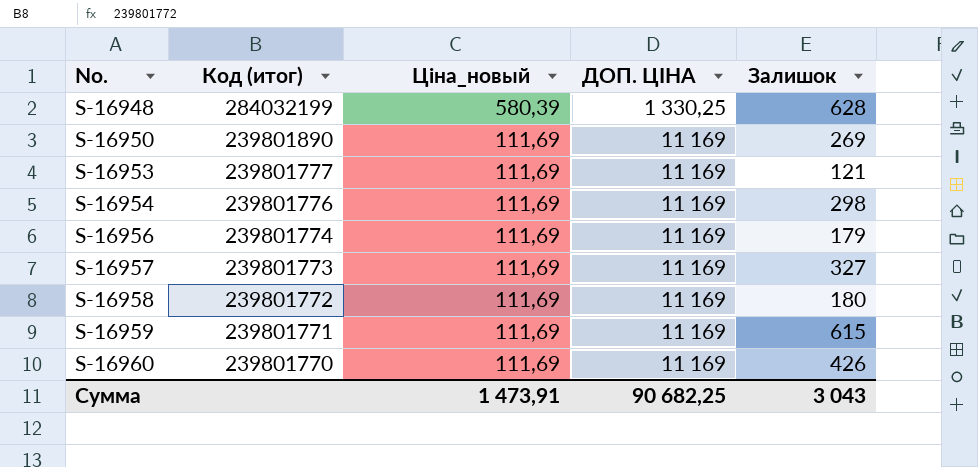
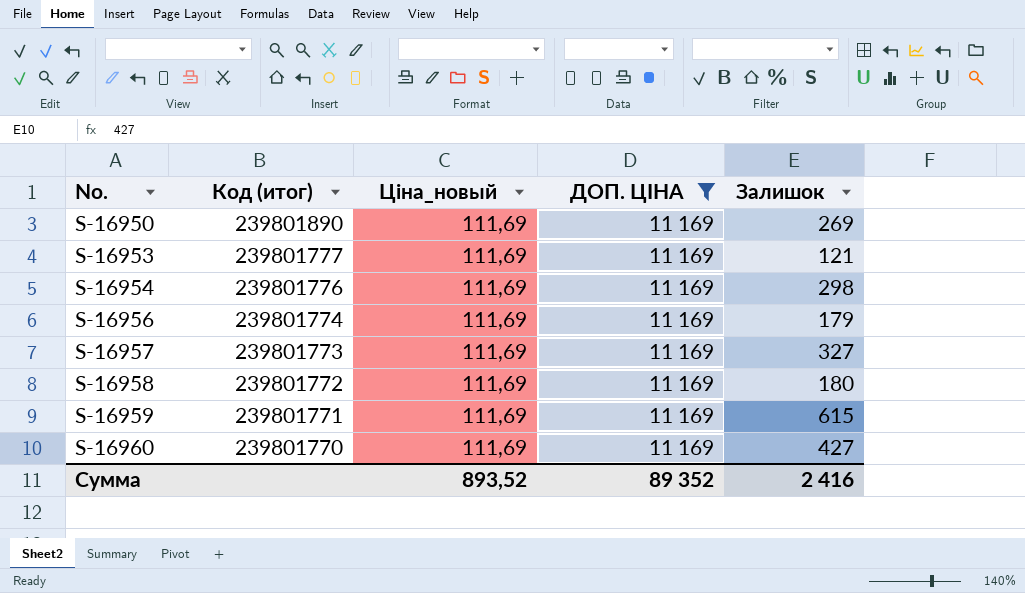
filter: none -> ДОП. ЦІНА = 11 169
S-16960 | Залишок: 426 -> 427
Сумма | Ціна_новый: 1 473,91 -> 893,52
Сумма | ДОП. ЦІНА: 90 682,25 -> 89 352
Сумма | Залишок: 3 043 -> 2 416

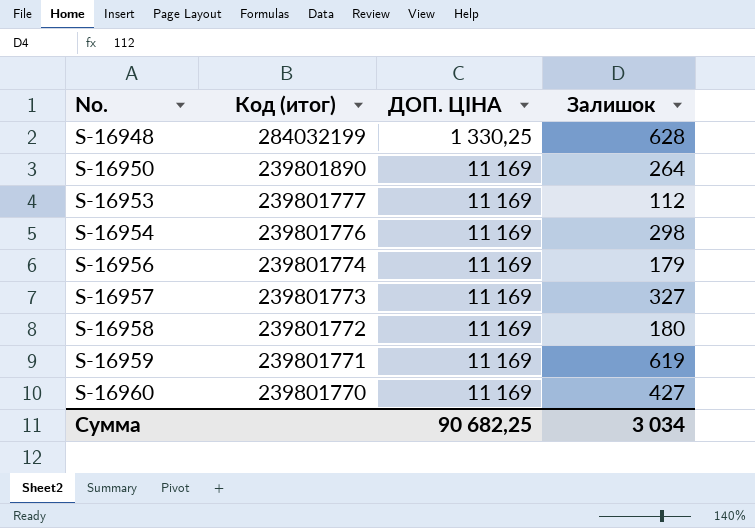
filter: ДОП. ЦІНА = 11 169 -> none
column Ціна_новый | position: 3 -> none
S-16950 | Залишок: 269 -> 264
S-16953 | Залишок: 121 -> 112
S-16959 | Залишок: 615 -> 619
Сумма | ДОП. ЦІНА: 89 352 -> 90 682,25
Сумма | Залишок: 2 416 -> 3 034

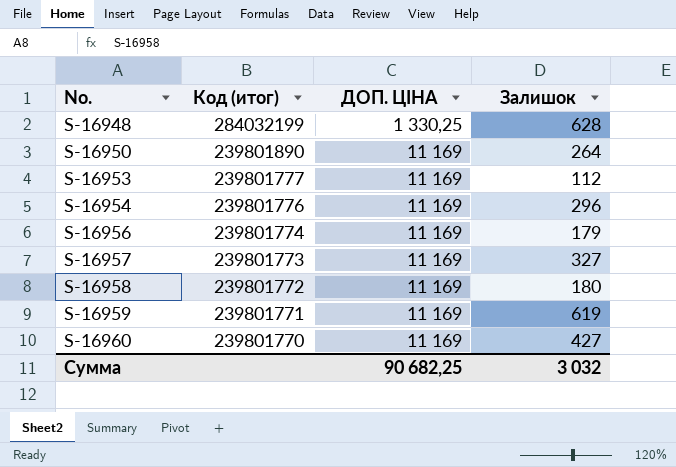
S-16954 | Залишок: 298 -> 296
Сумма | Залишок: 3 034 -> 3 032

